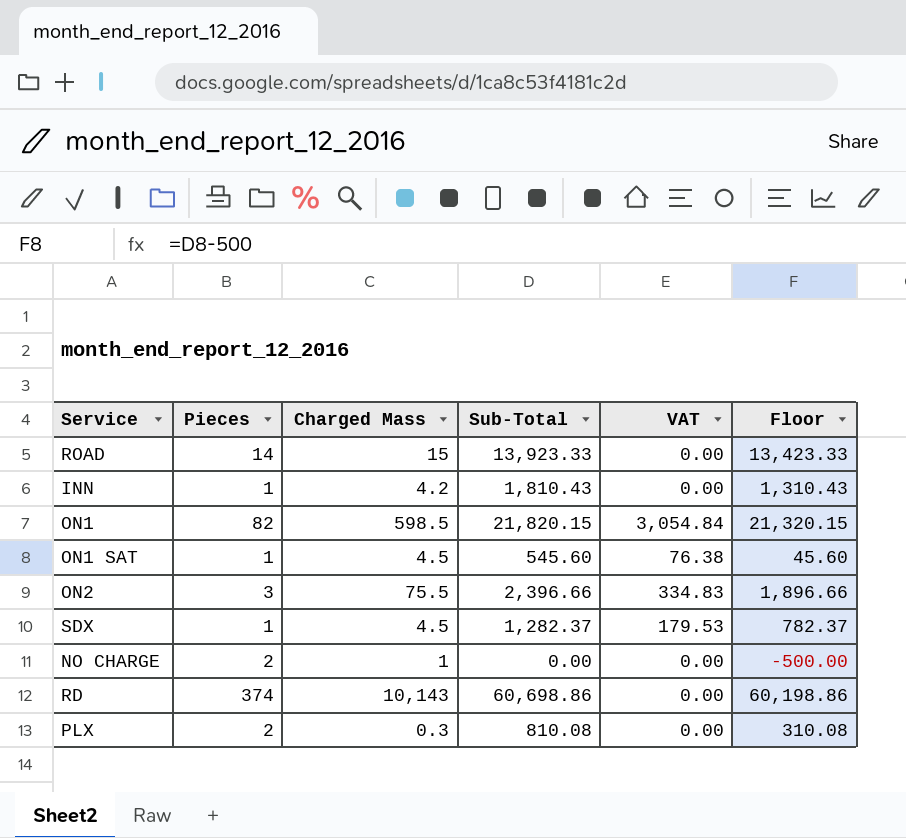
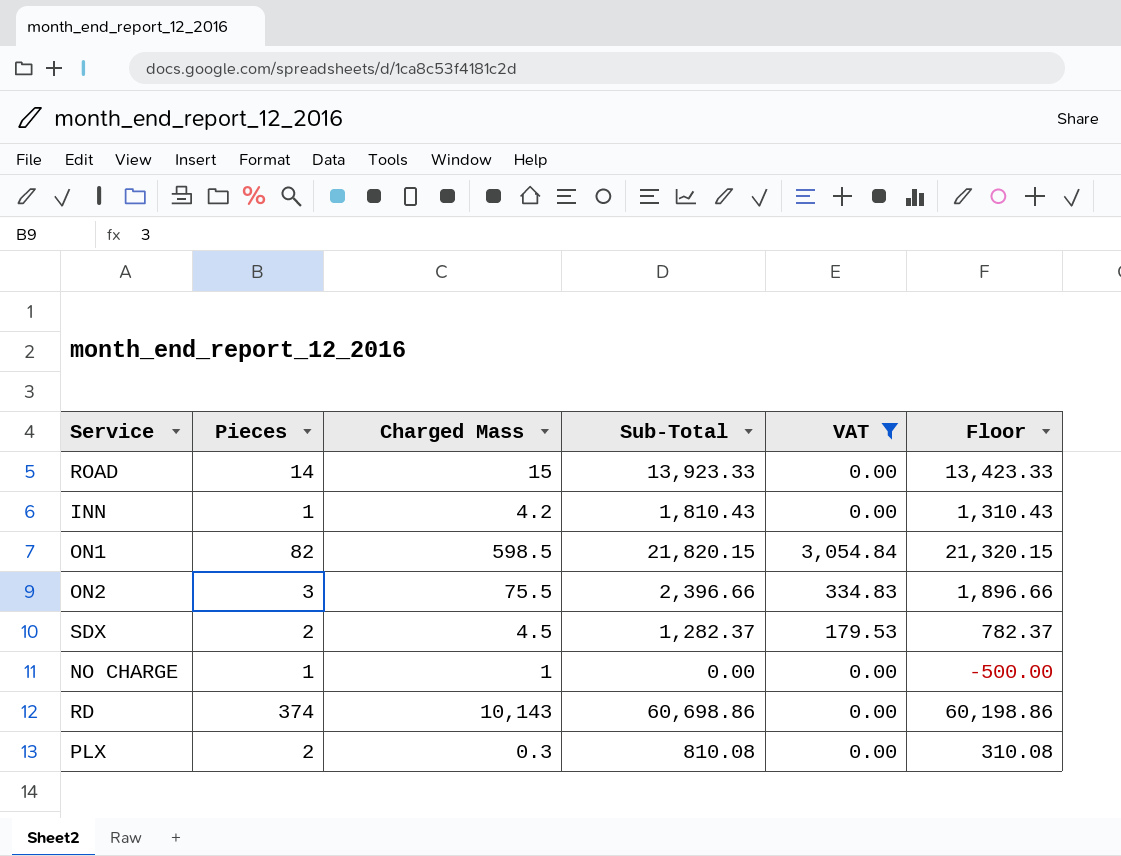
filter: none -> VAT != 76.38
SDX | Pieces: 1 -> 2
NO CHARGE | Pieces: 2 -> 1

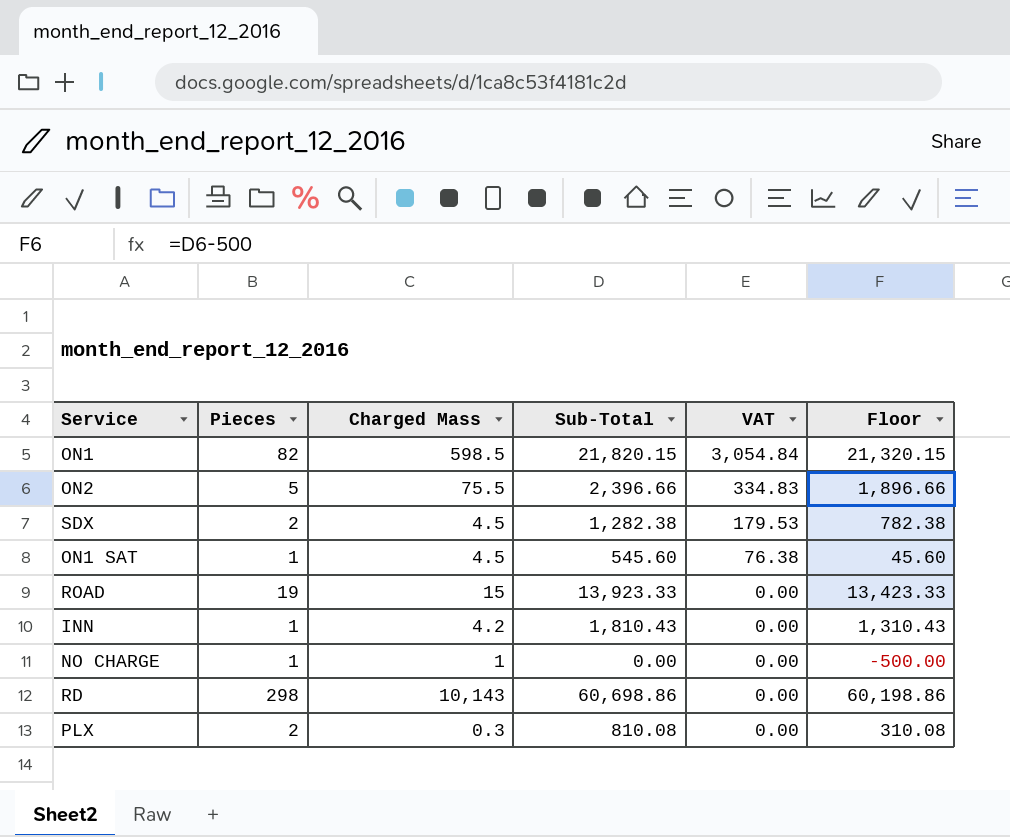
filter: VAT != 76.38 -> none
row order: none -> VAT descending
ON2 | Pieces: 3 -> 5
SDX | Sub-Total: 1,282.37 -> 1,282.38
SDX | Floor: 782.37 -> 782.38
ROAD | Pieces: 14 -> 19
RD | Pieces: 374 -> 298

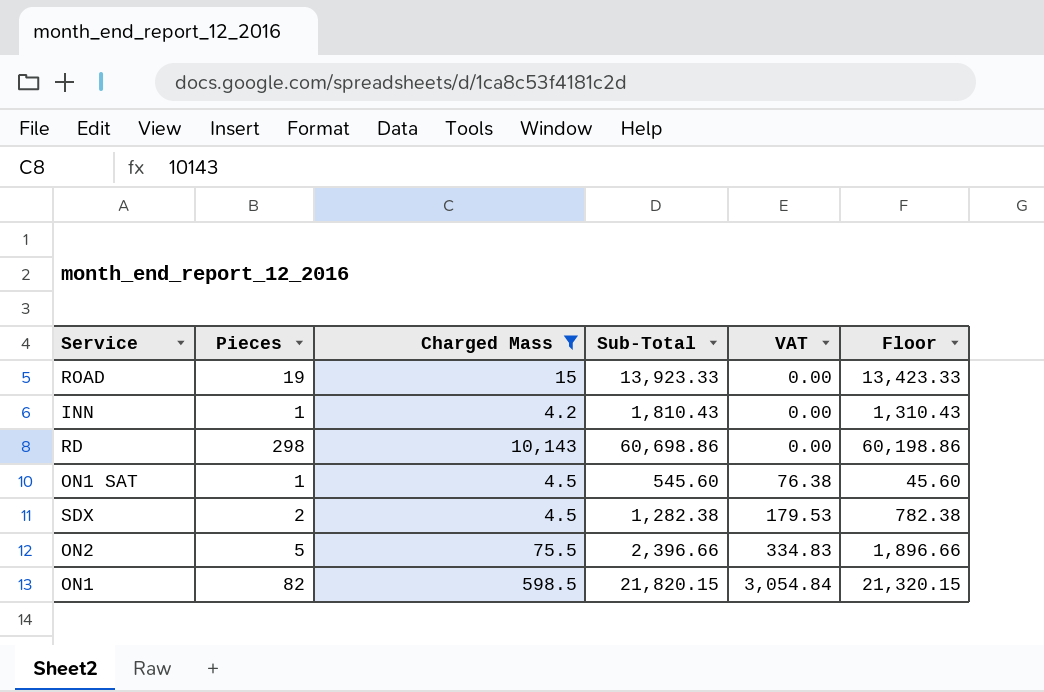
filter: none -> Charged Mass >= 4.2
row order: VAT descending -> VAT ascending

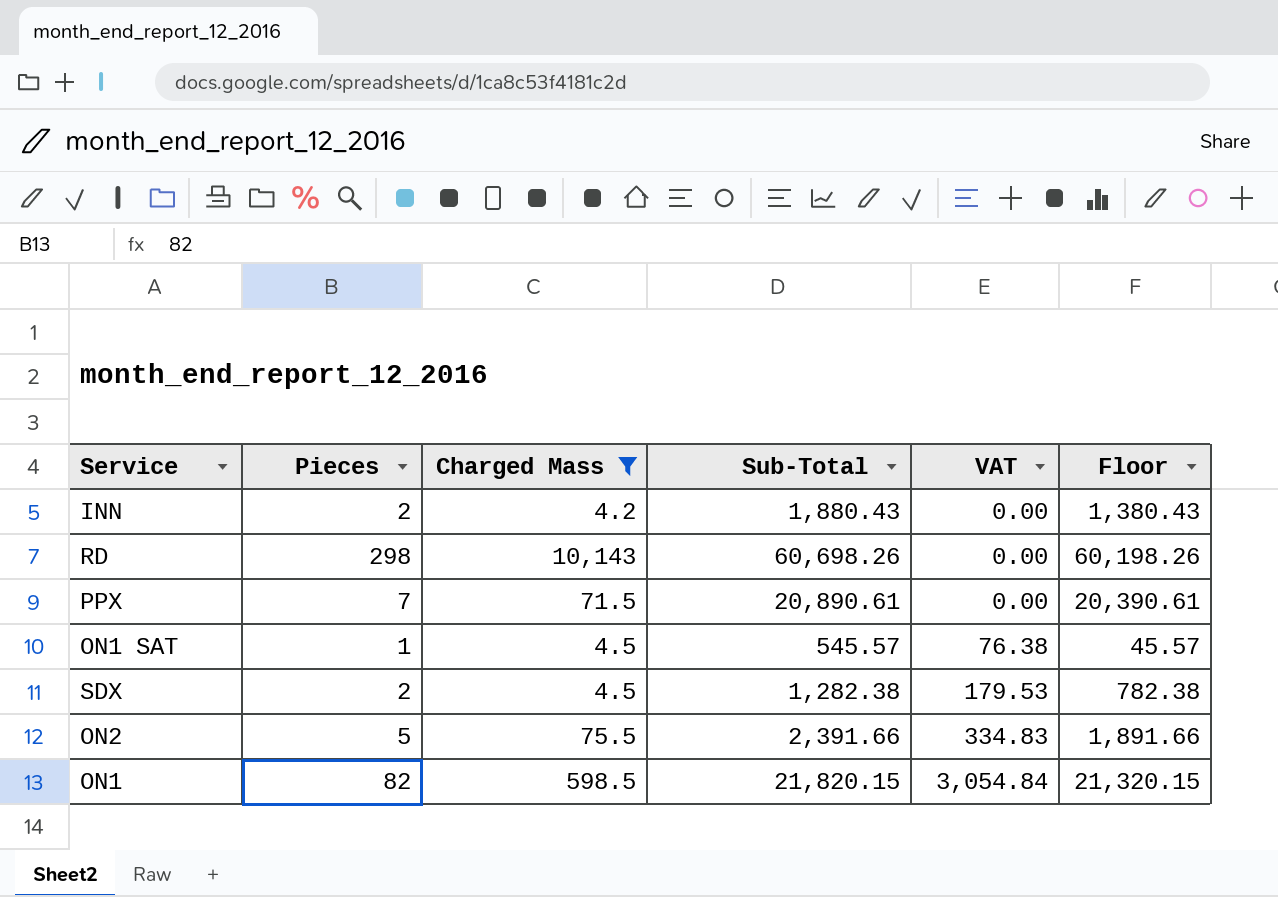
row ROAD: 19 | 15 | 13,923.33 | 0.00 | 13,423.33 -> none
INN | Pieces: 1 -> 2
INN | Sub-Total: 1,810.43 -> 1,880.43
INN | Floor: 1,310.43 -> 1,380.43
RD | Sub-Total: 60,698.86 -> 60,698.26
RD | Floor: 60,198.86 -> 60,198.26
row PPX: none -> 7 | 71.5 | 20,890.61 | 0.00 | 20,390.61
ON1 SAT | Sub-Total: 545.60 -> 545.57
ON1 SAT | Floor: 45.60 -> 45.57
ON2 | Sub-Total: 2,396.66 -> 2,391.66
ON2 | Floor: 1,896.66 -> 1,891.66

